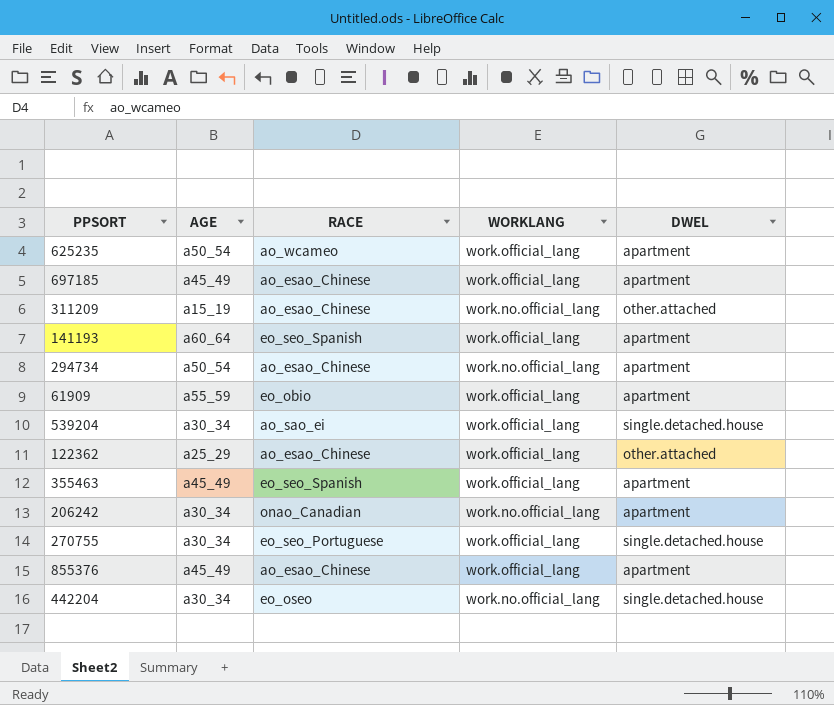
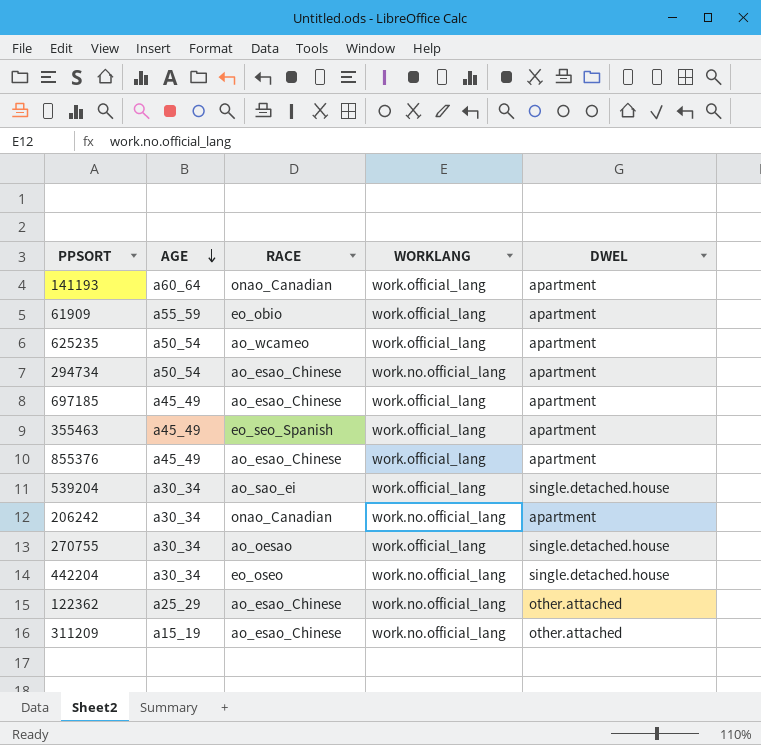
row order: none -> AGE descending
141193 | RACE: eo_seo_Spanish -> onao_Canadian
270755 | RACE: eo_seo_Portuguese -> ao_oesao
122362 | WORKLANG: work.official_lang -> work.no.official_lang

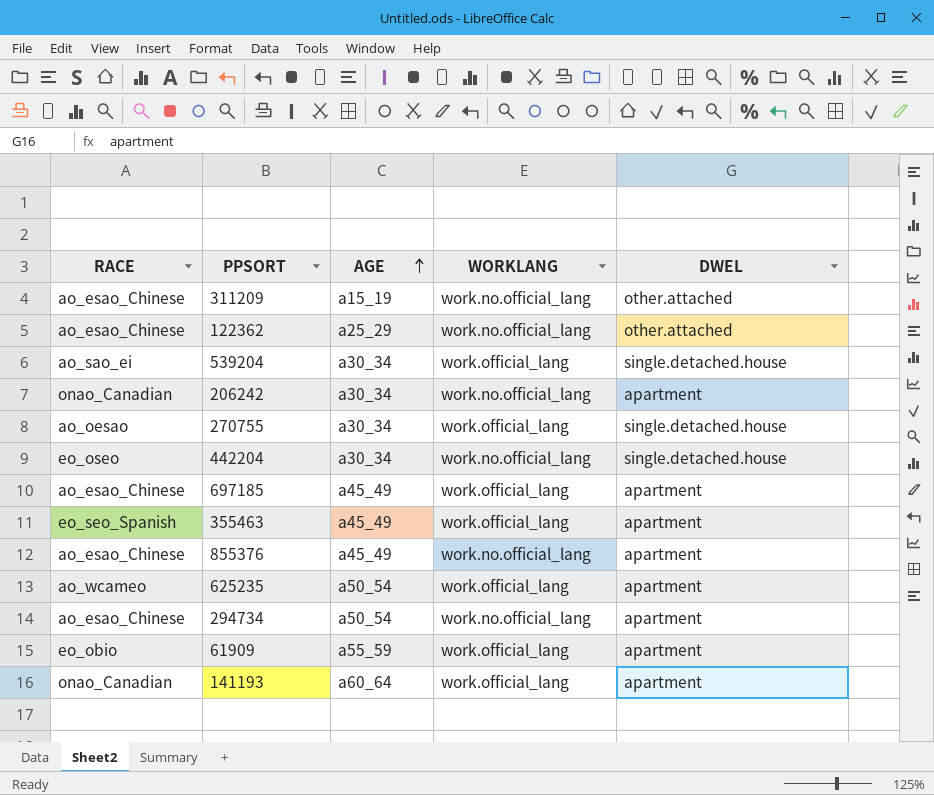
row order: AGE descending -> AGE ascending
column RACE | position: 3 -> 1
855376 | WORKLANG: work.official_lang -> work.no.official_lang

